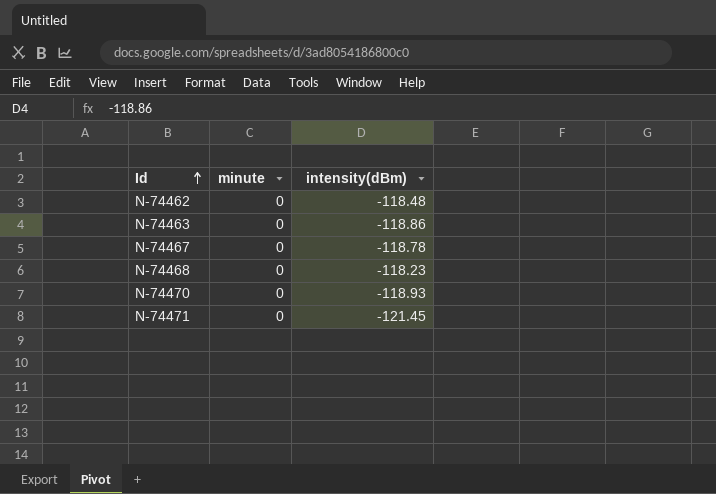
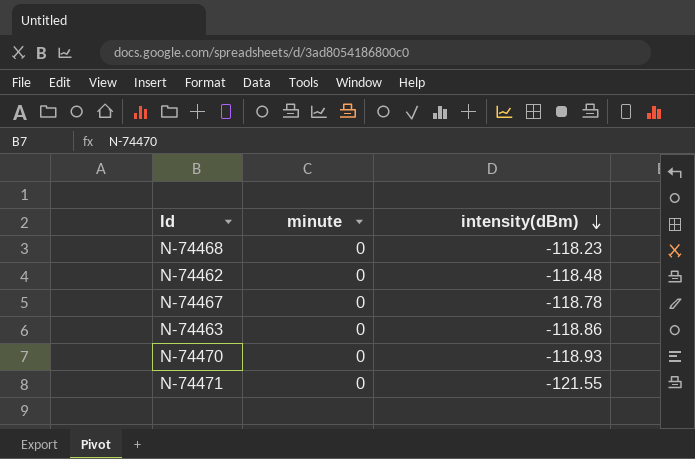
row order: Id ascending -> intensity(dBm) descending
N-74471 | intensity(dBm): -121.45 -> -121.55

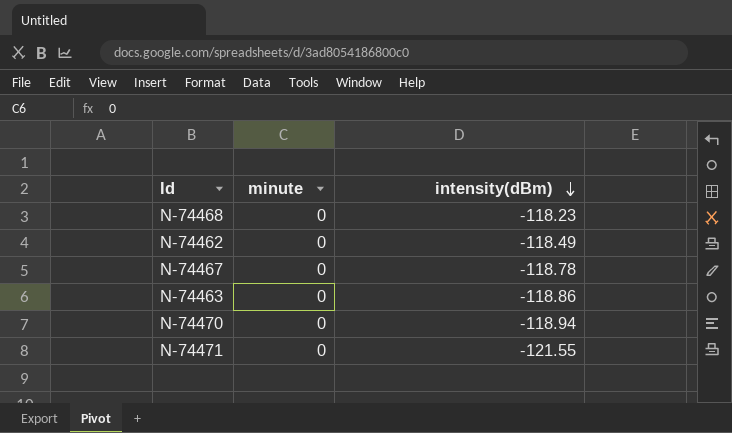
N-74462 | intensity(dBm): -118.48 -> -118.49
N-74470 | intensity(dBm): -118.93 -> -118.94

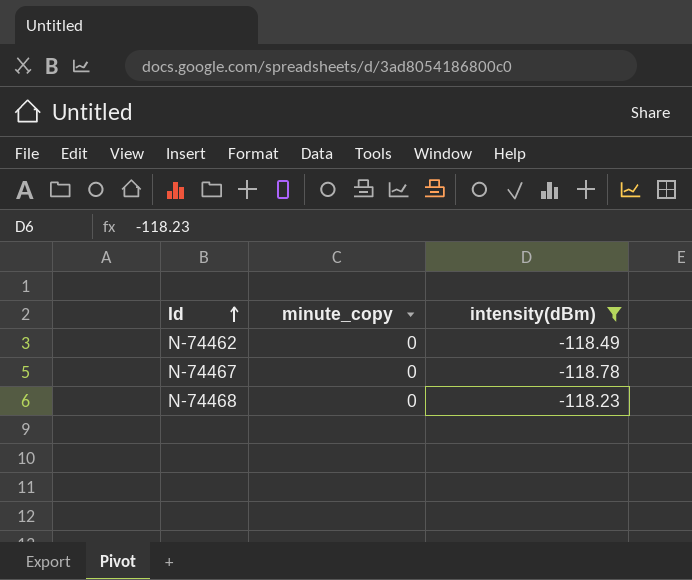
filter: none -> intensity(dBm) >= -118.78
row order: intensity(dBm) descending -> Id ascending
column name: minute -> minute_copy

